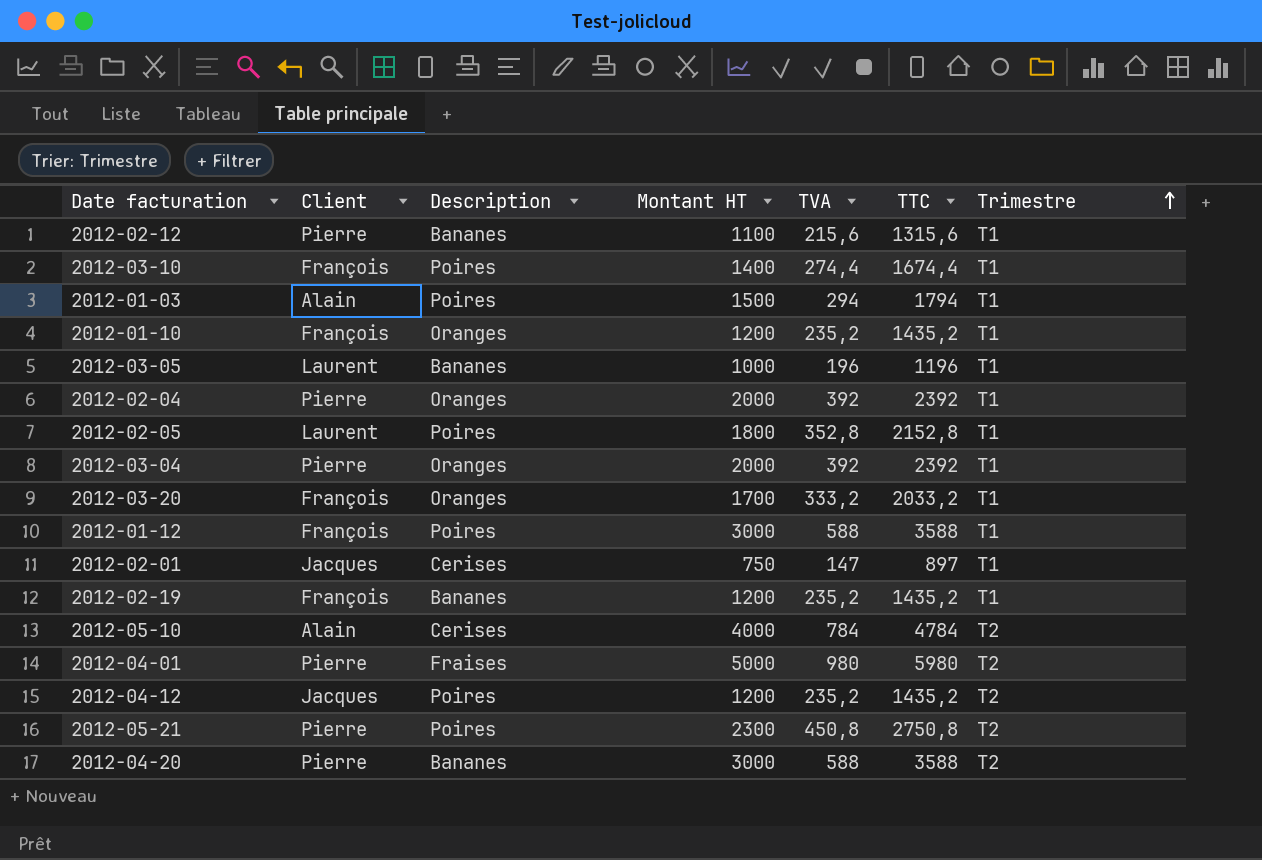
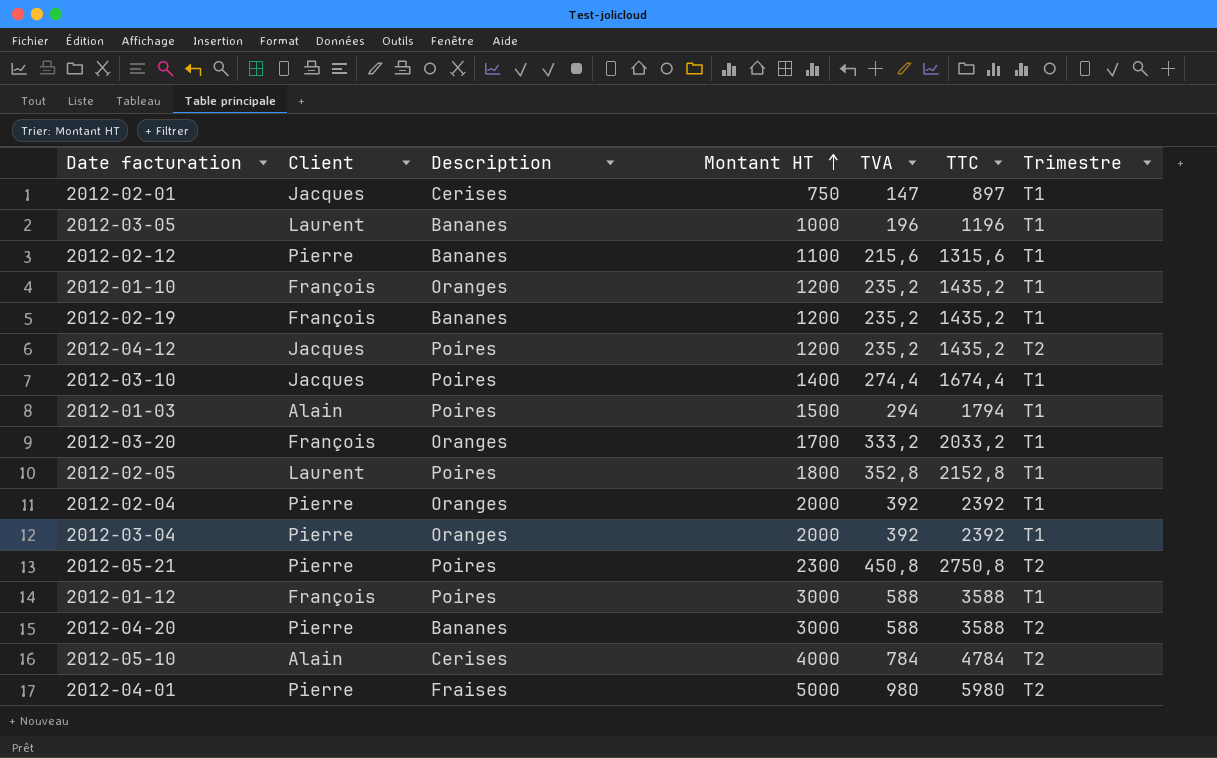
row order: Trimestre ascending -> Montant HT ascending
2012-03-10 | Client: François -> Jacques

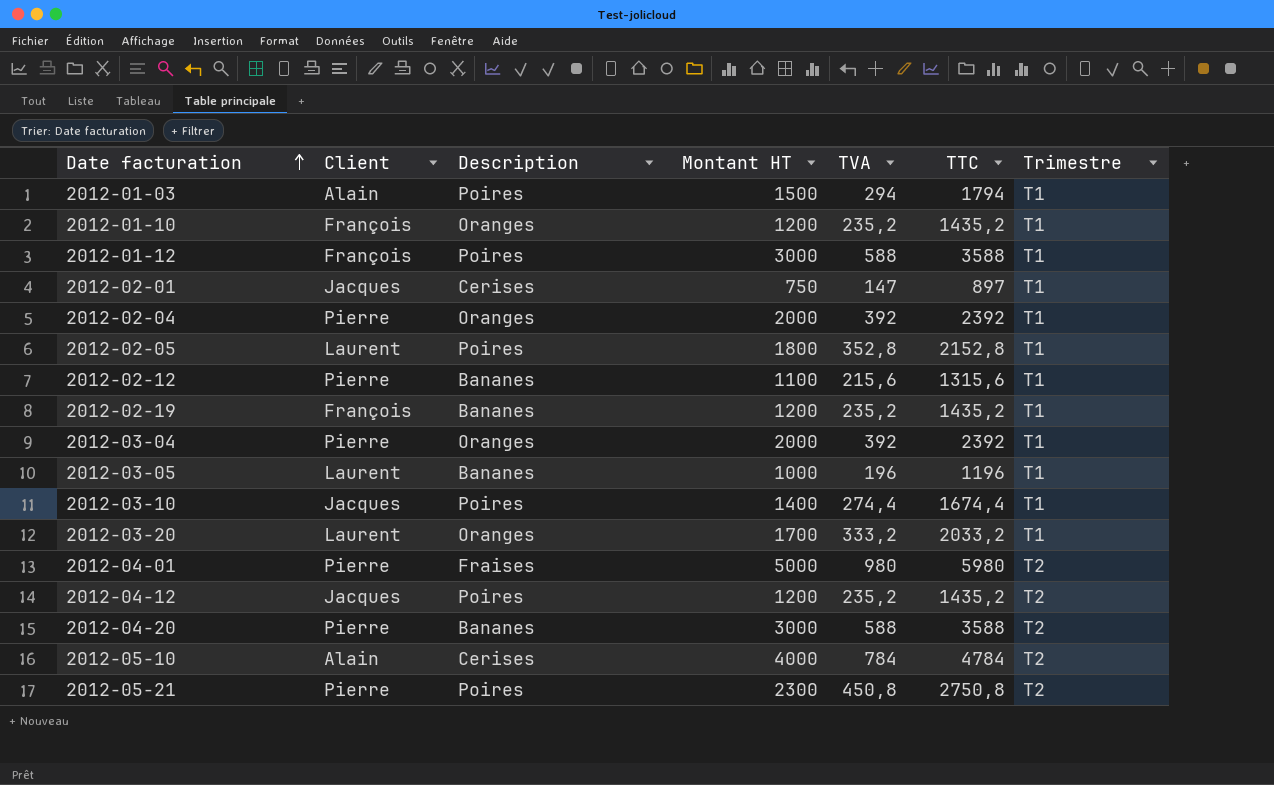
row order: Montant HT ascending -> Date facturation ascending
2012-03-20 | Client: François -> Laurent

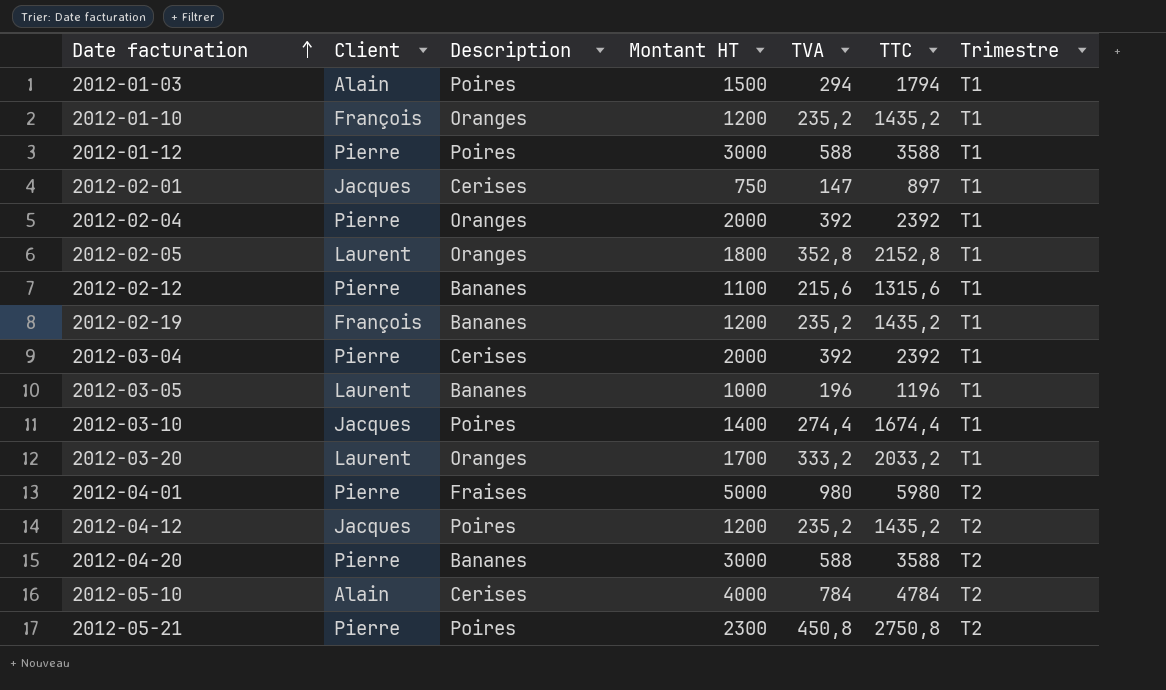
2012-01-12 | Client: François -> Pierre
2012-02-05 | Description: Poires -> Oranges
2012-03-04 | Description: Oranges -> Cerises

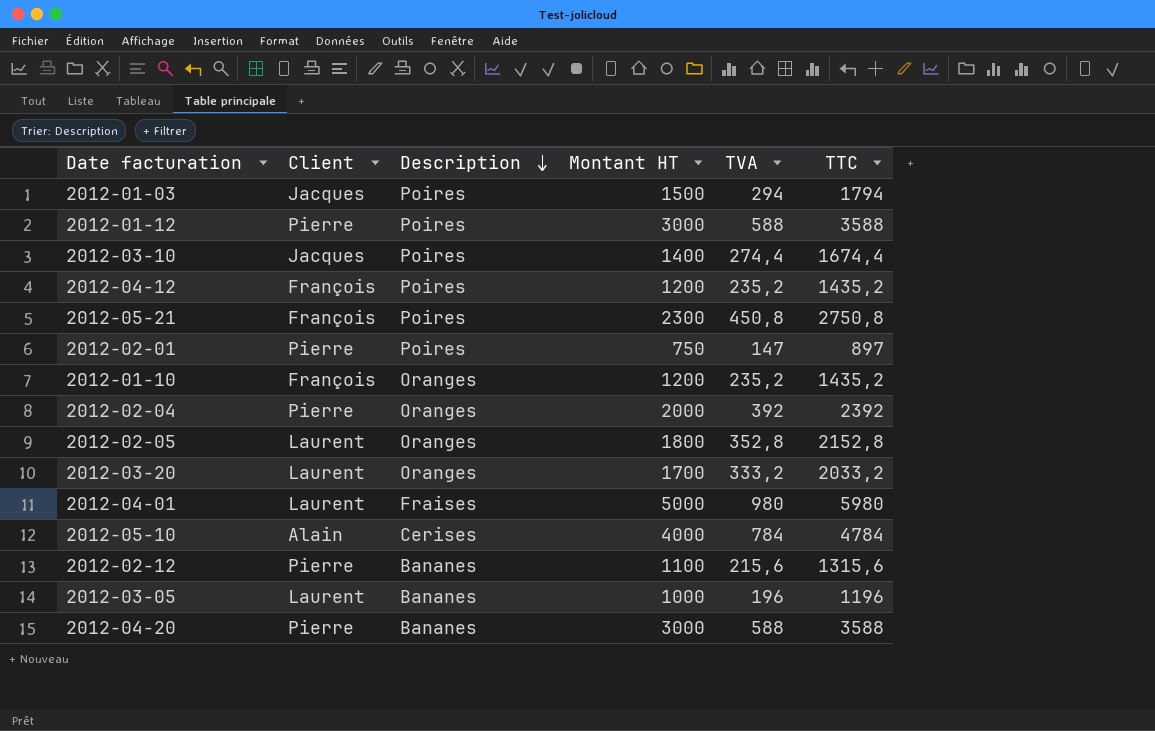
row order: Date facturation ascending -> Description descending
column Trimestre | position: 7 -> none
row 2012-02-19: François | Bananes | 1200 | 235,2 | 1435,2 | T1 -> none
row 2012-03-04: Pierre | Cerises | 2000 | 392 | 2392 | T1 -> none
2012-01-03 | Client: Alain -> Jacques
2012-04-12 | Client: Jacques -> François
2012-05-21 | Client: Pierre -> François
2012-02-01 | Client: Jacques -> Pierre
2012-02-01 | Description: Cerises -> Poires
2012-04-01 | Client: Pierre -> Laurent

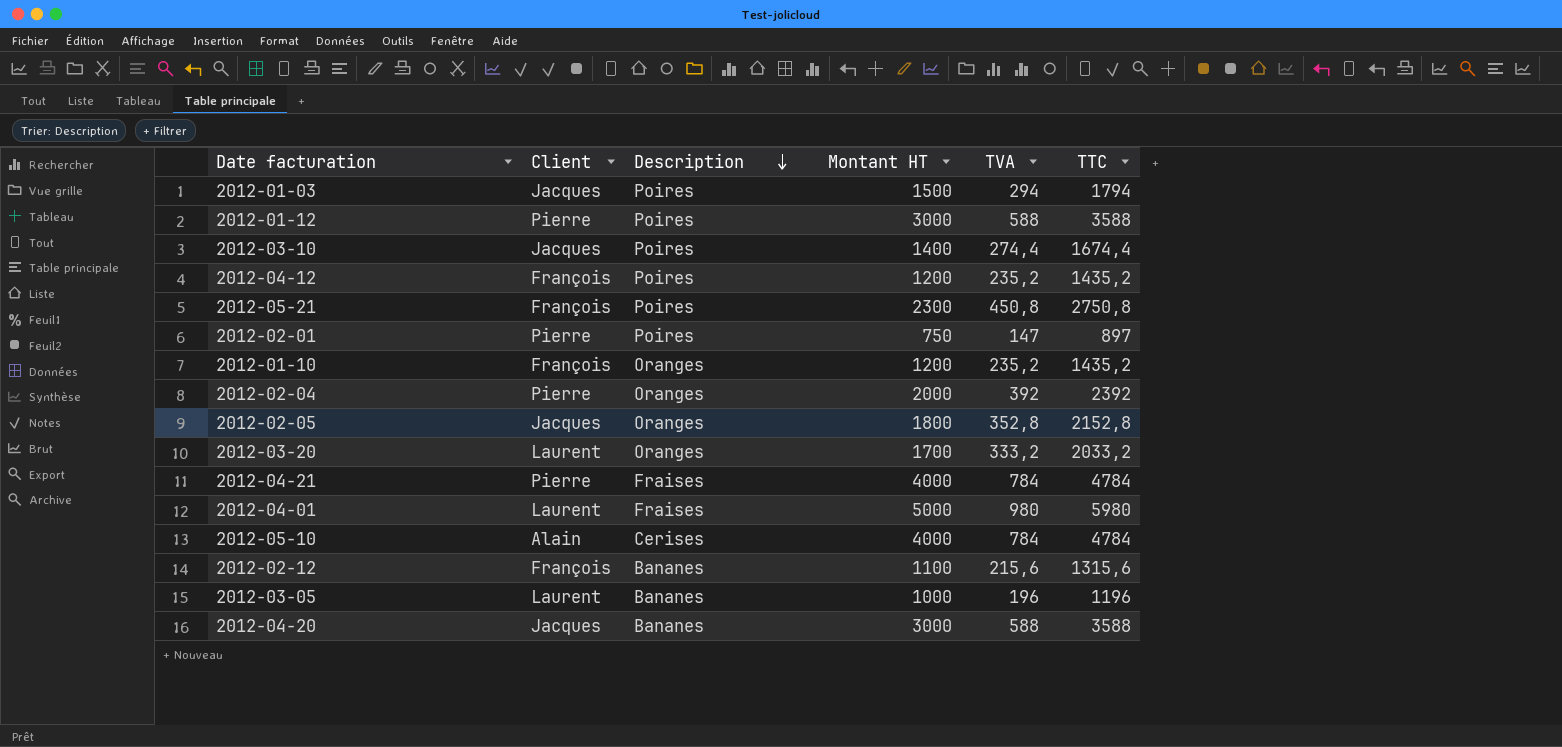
2012-02-05 | Client: Laurent -> Jacques
row 2012-04-21: none -> Pierre | Fraises | 4000 | 784 | 4784
2012-02-12 | Client: Pierre -> François
2012-04-20 | Client: Pierre -> Jacques

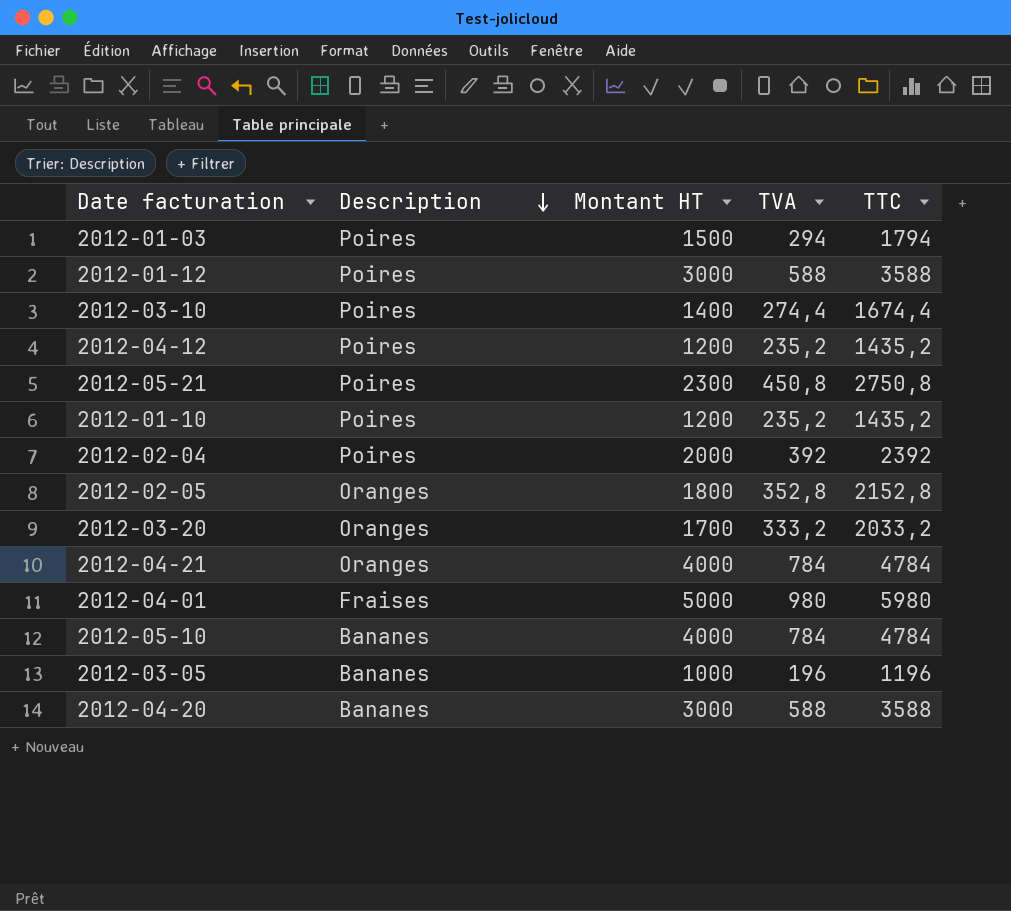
column Client | position: 2 -> none
row 2012-02-01: Pierre | Poires | 750 | 147 | 897 -> none
row 2012-02-12: François | Bananes | 1100 | 215,6 | 1315,6 -> none
2012-01-10 | Description: Oranges -> Poires
2012-02-04 | Description: Oranges -> Poires
2012-04-21 | Description: Fraises -> Oranges
2012-05-10 | Description: Cerises -> Bananes

